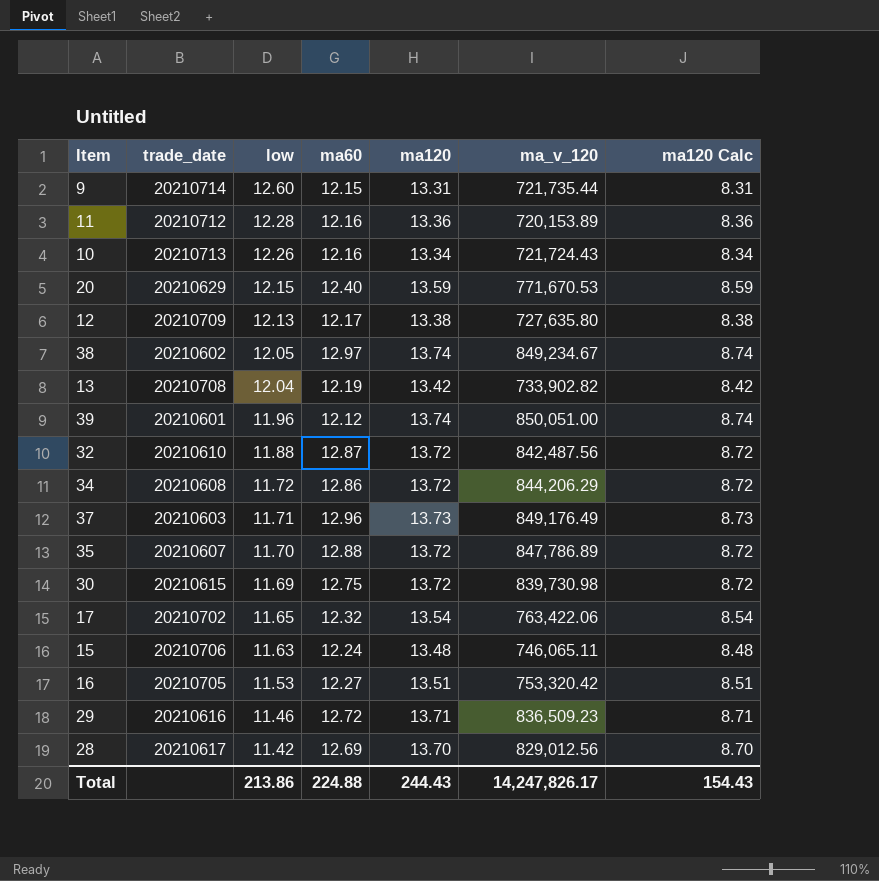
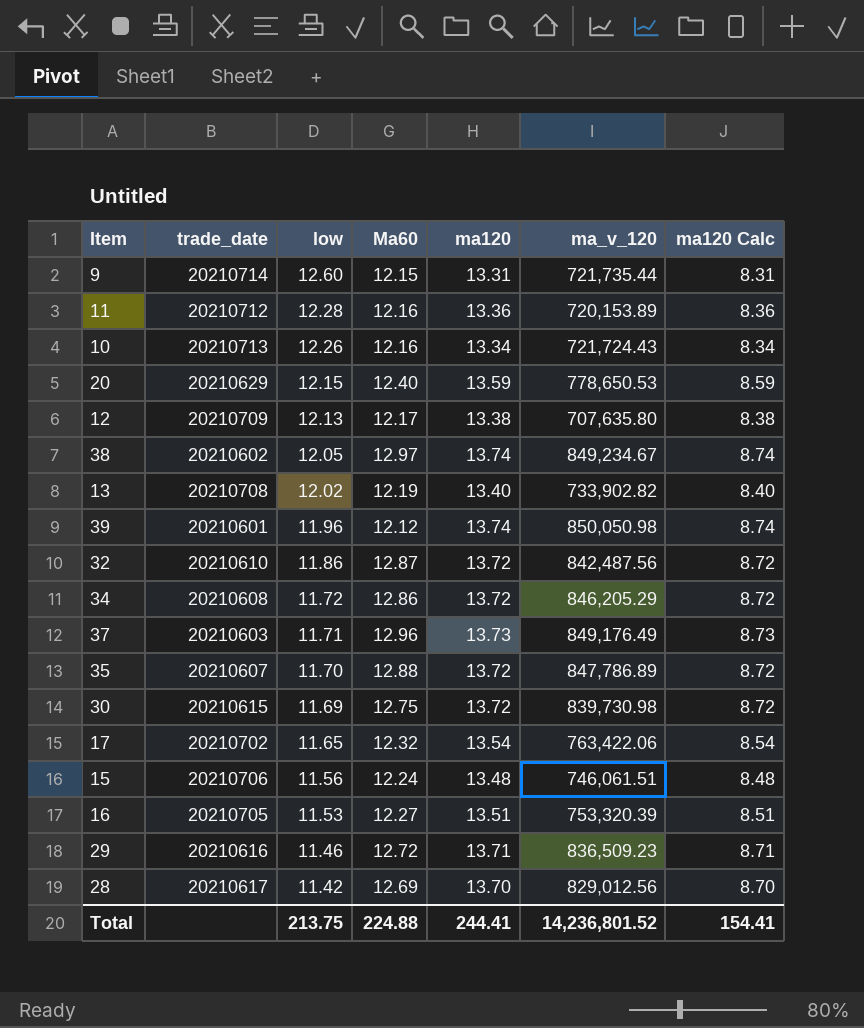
column name: ma60 -> Ma60
20 | ma_v_120: 771,670.53 -> 778,650.53
12 | ma_v_120: 727,635.80 -> 707,635.80
13 | low: 12.04 -> 12.02
13 | ma120: 13.42 -> 13.40
13 | ma120 Calc: 8.42 -> 8.40
39 | ma_v_120: 850,051.00 -> 850,050.98
32 | low: 11.88 -> 11.86
34 | ma_v_120: 844,206.29 -> 846,205.29
15 | low: 11.63 -> 11.56
15 | ma_v_120: 746,065.11 -> 746,061.51
16 | ma_v_120: 753,320.42 -> 753,320.39
Total | low: 213.86 -> 213.75
Total | ma120: 244.43 -> 244.41
Total | ma_v_120: 14,247,826.17 -> 14,236,801.52
Total | ma120 Calc: 154.43 -> 154.41

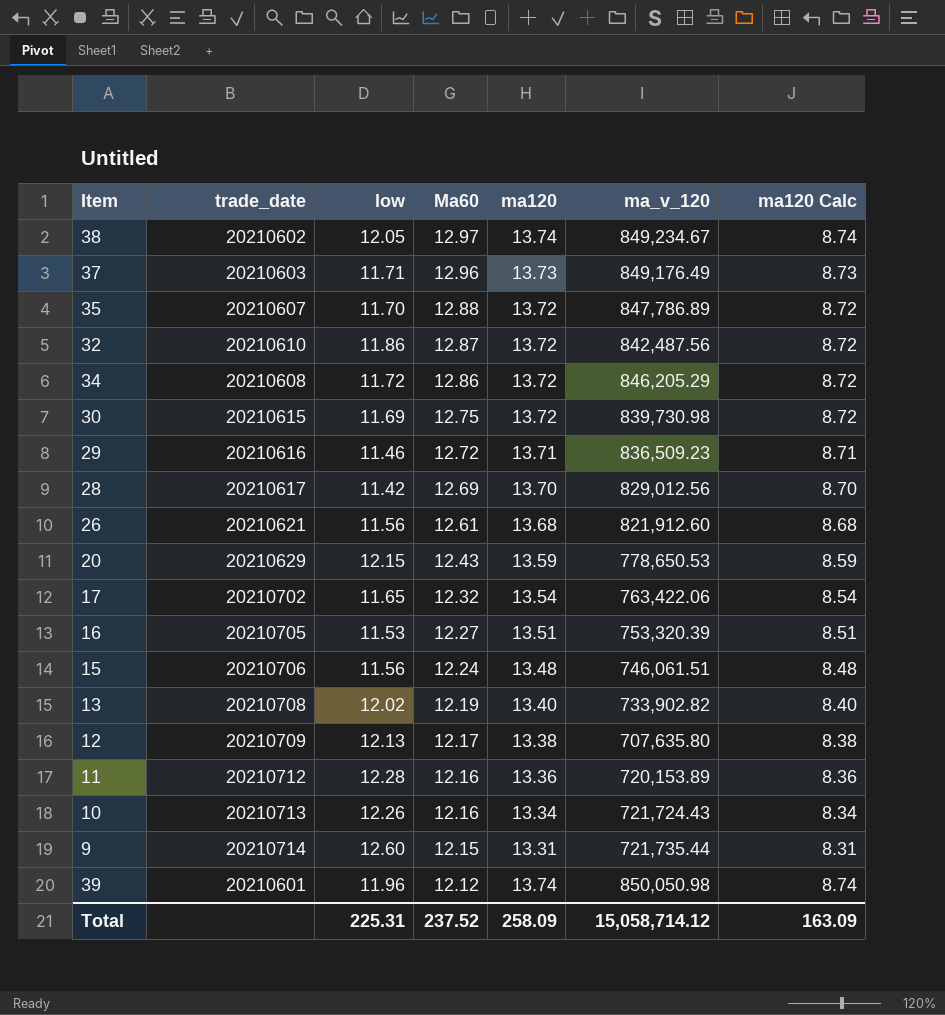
row order: low descending -> Ma60 descending
row 26: none -> 20210621 | 11.56 | 12.61 | 13.68 | 821,912.60 | 8.68
20 | Ma60: 12.40 -> 12.43
Total | low: 213.75 -> 225.31
Total | Ma60: 224.88 -> 237.52
Total | ma120: 244.41 -> 258.09
Total | ma_v_120: 14,236,801.52 -> 15,058,714.12
Total | ma120 Calc: 154.41 -> 163.09

